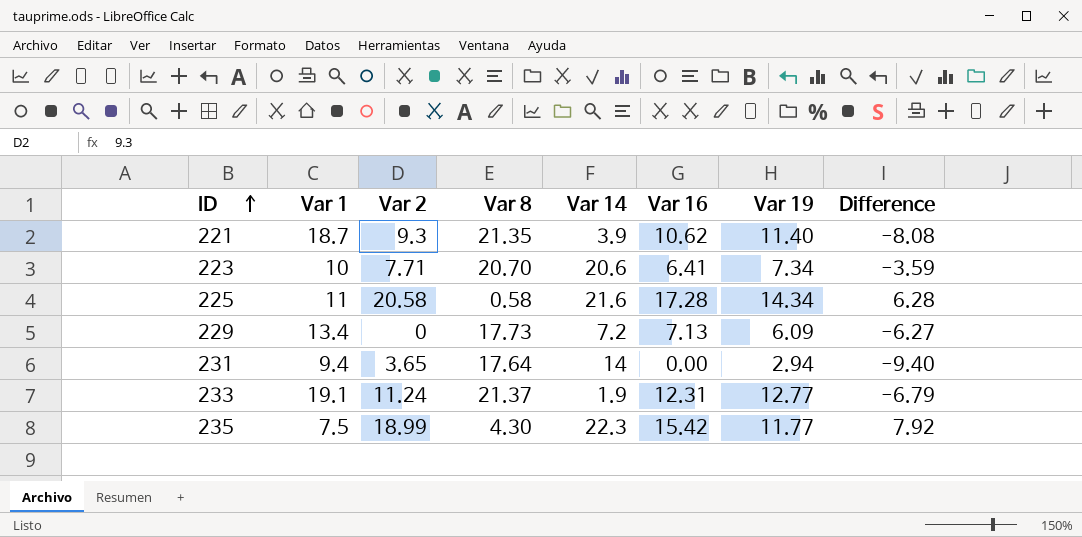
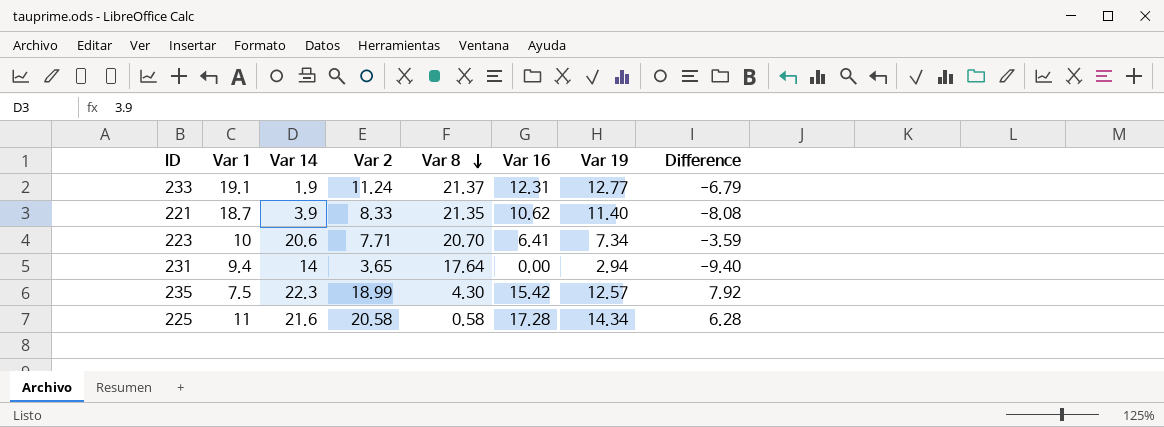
row order: ID ascending -> Var 8 descending
column Var 14 | position: 5 -> 3
row 229: 13.4 | 0 | 17.73 | 7.2 | 7.13 | 6.09 | -6.27 -> none
221 | Var 2: 9.3 -> 8.33
235 | Var 19: 11.77 -> 12.57

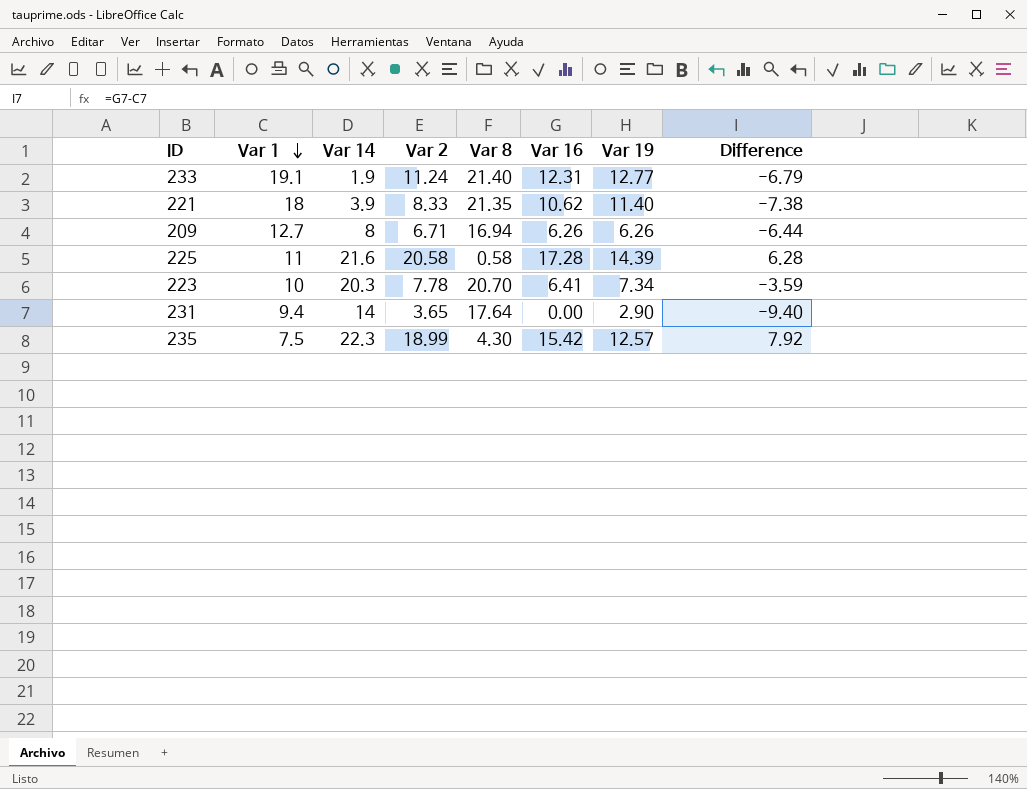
row order: Var 8 descending -> Var 1 descending
233 | Var 8: 21.37 -> 21.40
221 | Var 1: 18.7 -> 18
221 | Difference: -8.08 -> -7.38
row 209: none -> 12.7 | 8 | 6.71 | 16.94 | 6.26 | 6.26 | -6.44
225 | Var 19: 14.34 -> 14.39
223 | Var 14: 20.6 -> 20.3
223 | Var 2: 7.71 -> 7.78
231 | Var 19: 2.94 -> 2.90

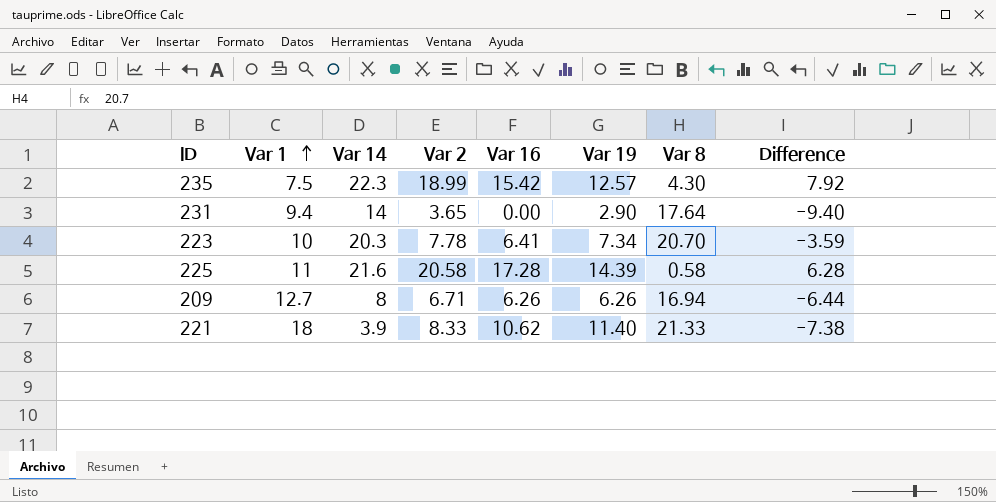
row order: Var 1 descending -> Var 1 ascending
column Var 8 | position: 5 -> 7
row 233: 19.1 | 1.9 | 11.24 | 21.40 | 12.31 | 12.77 | -6.79 -> none
221 | Var 8: 21.35 -> 21.33

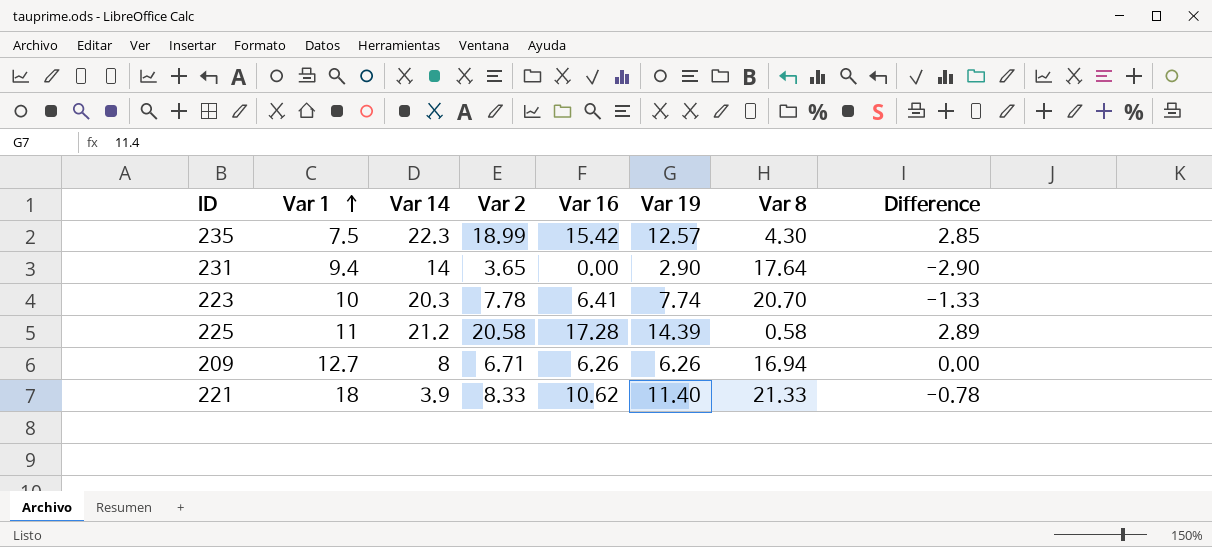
column Difference | formula: [Var 16] - [Var 1] -> [Var 16] - [Var 19]
223 | Var 19: 7.34 -> 7.74
225 | Var 14: 21.6 -> 21.2

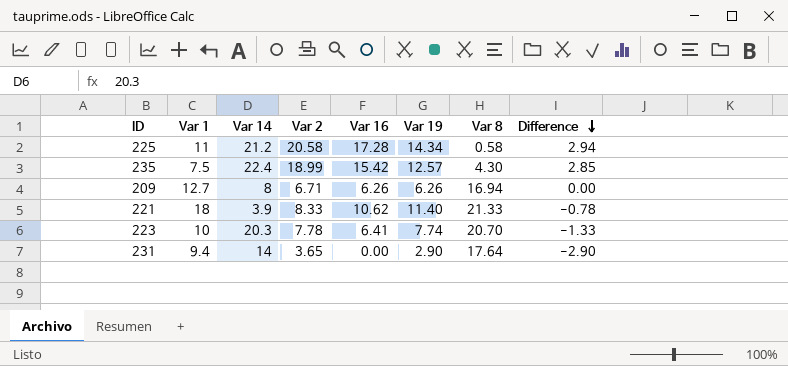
row order: Var 1 ascending -> Difference descending
225 | Var 19: 14.39 -> 14.34
225 | Difference: 2.89 -> 2.94
235 | Var 14: 22.3 -> 22.4

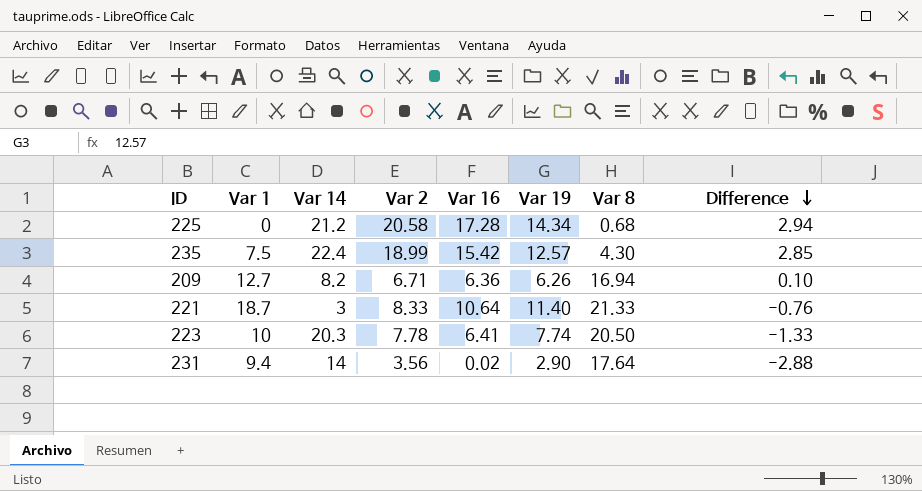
225 | Var 1: 11 -> 0
225 | Var 8: 0.58 -> 0.68
209 | Var 14: 8 -> 8.2
209 | Var 16: 6.26 -> 6.36
209 | Difference: 0.00 -> 0.10
221 | Var 1: 18 -> 18.7
221 | Var 14: 3.9 -> 3
221 | Var 16: 10.62 -> 10.64
221 | Difference: -0.78 -> -0.76
223 | Var 8: 20.70 -> 20.50
231 | Var 2: 3.65 -> 3.56
231 | Var 16: 0.00 -> 0.02
231 | Difference: -2.90 -> -2.88

